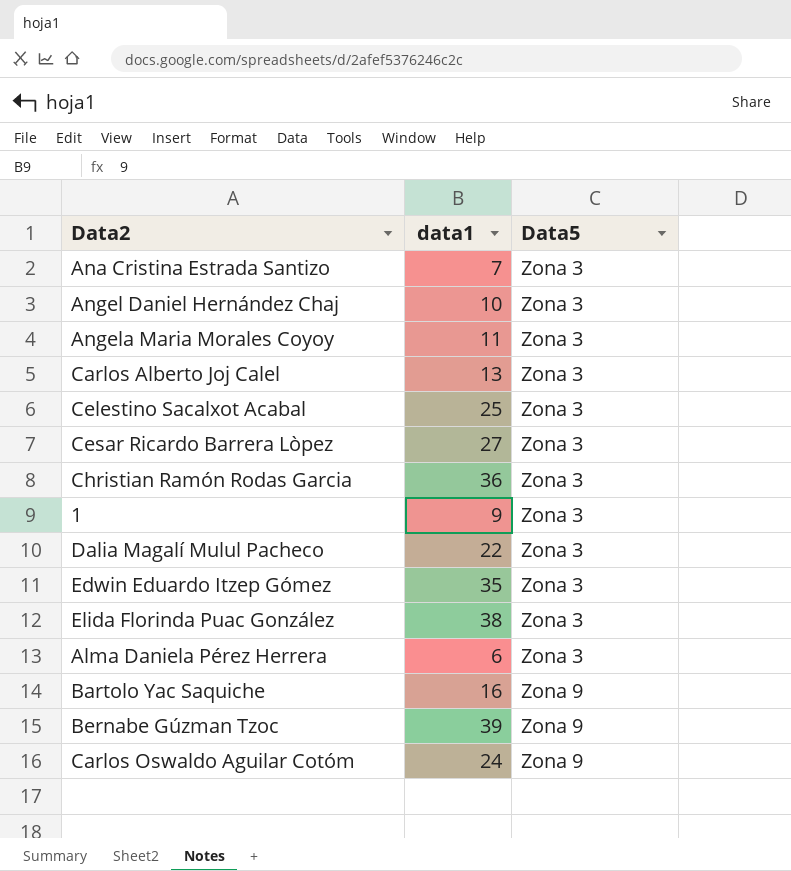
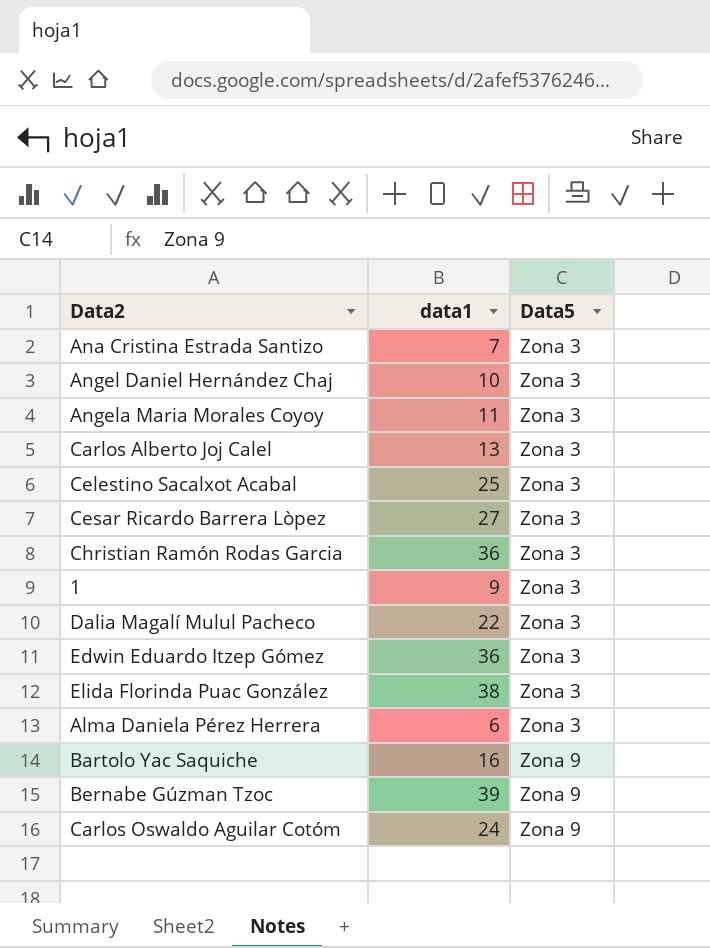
Edwin Eduardo Itzep Gómez | data1: 35 -> 36

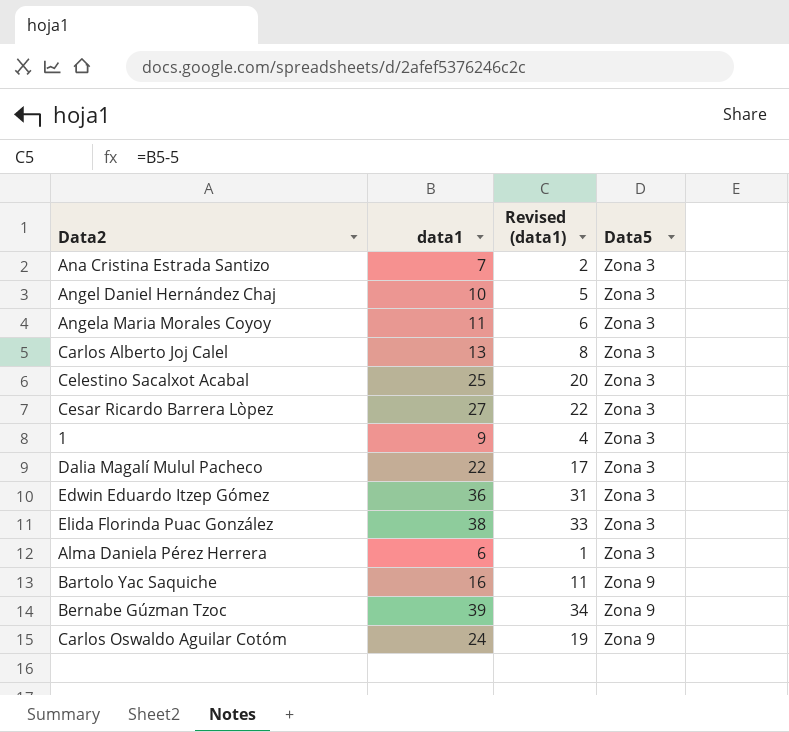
column Revised (data1) | formula: none -> [data1] - 5
row Christian Ramón Rodas Garcia: 36 | Zona 3 -> none

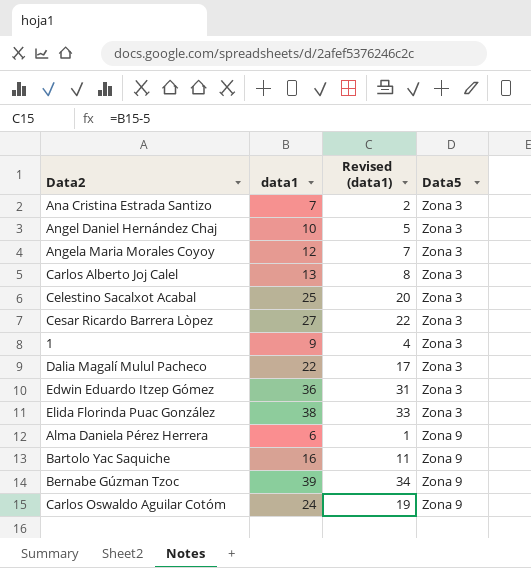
Angela Maria Morales Coyoy | data1: 11 -> 12
Angela Maria Morales Coyoy | Revised (data1): 6 -> 7
Alma Daniela Pérez Herrera | Data5: Zona 3 -> Zona 9

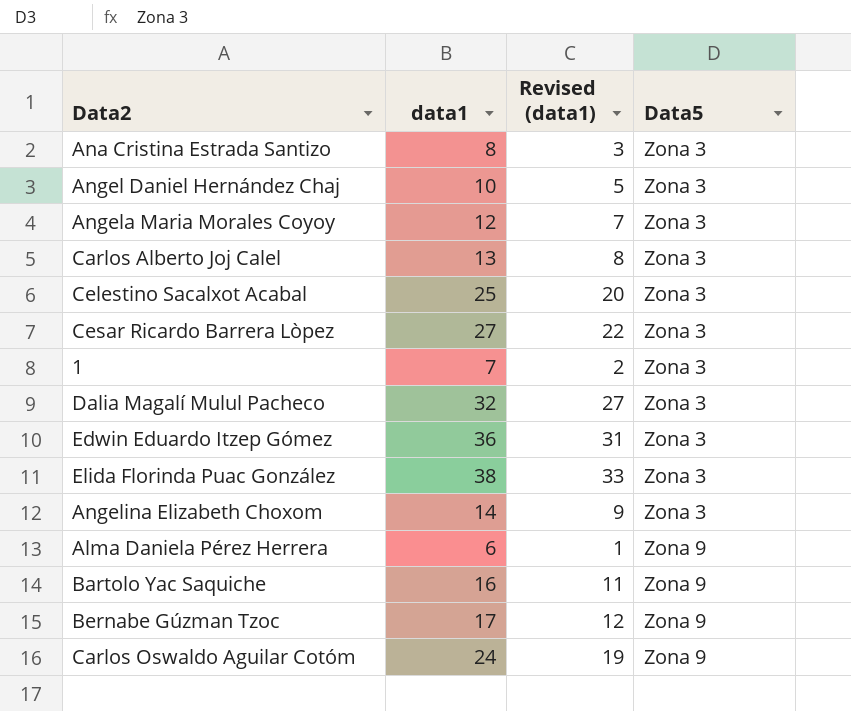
Ana Cristina Estrada Santizo | data1: 7 -> 8
Ana Cristina Estrada Santizo | Revised (data1): 2 -> 3
1 | data1: 9 -> 7
1 | Revised (data1): 4 -> 2
Dalia Magalí Mulul Pacheco | data1: 22 -> 32
Dalia Magalí Mulul Pacheco | Revised (data1): 17 -> 27
row Angelina Elizabeth Choxom: none -> 14 | 9 | Zona 3
Bernabe Gúzman Tzoc | data1: 39 -> 17
Bernabe Gúzman Tzoc | Revised (data1): 34 -> 12

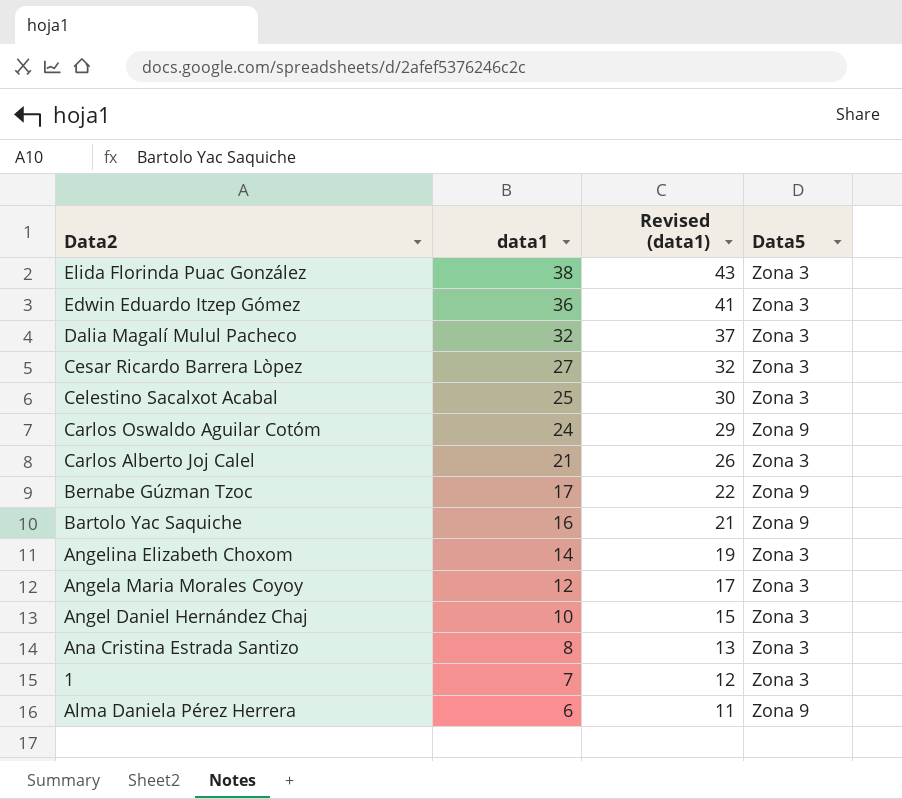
row order: Data5 ascending -> data1 descending
column Revised (data1) | formula: [data1] - 5 -> [data1] + 5
Carlos Alberto Joj Calel | data1: 13 -> 21

